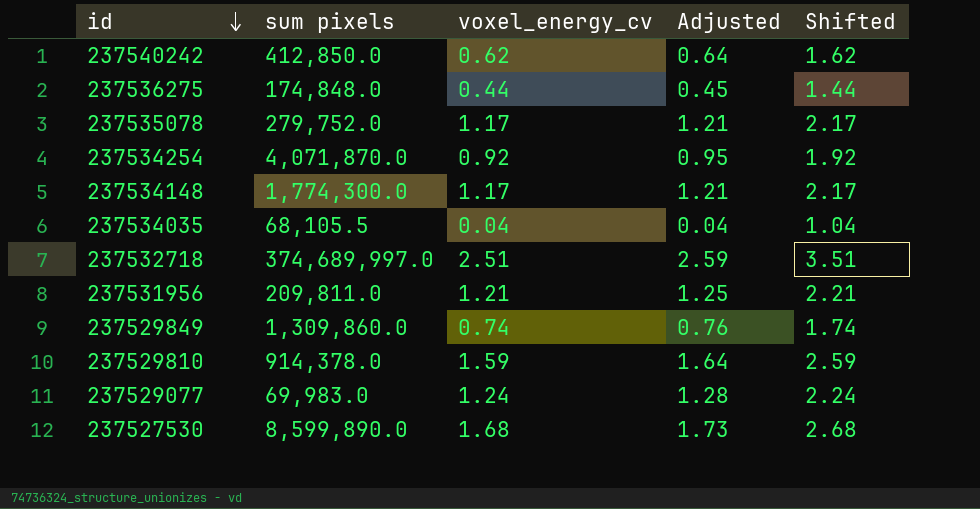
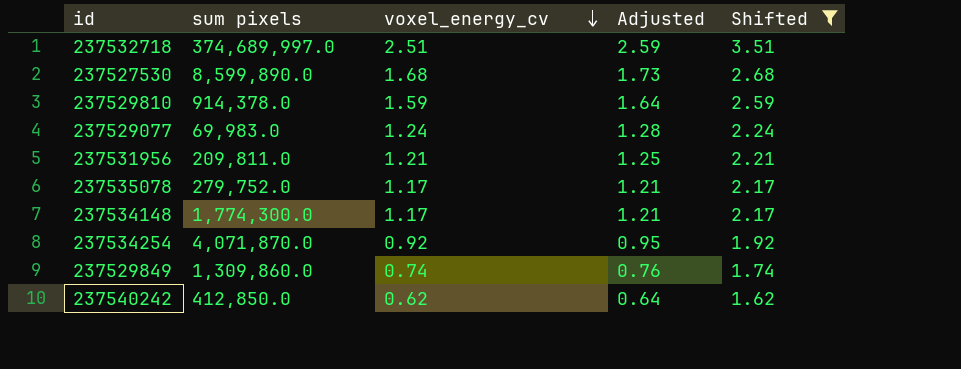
filter: none -> Shifted >= 1.62
row order: id descending -> voxel_energy_cv descending

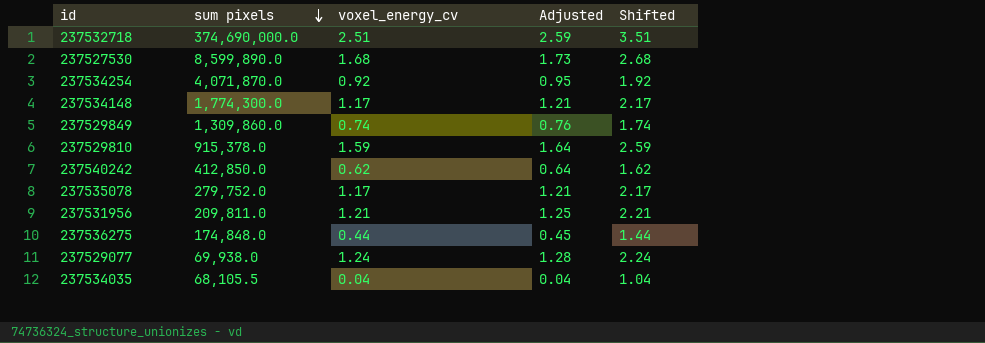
filter: Shifted >= 1.62 -> none
row order: voxel_energy_cv descending -> sum pixels descending
237532718 | sum pixels: 374,689,997.0 -> 374,690,000.0
237529810 | sum pixels: 914,378.0 -> 915,378.0
237529077 | sum pixels: 69,983.0 -> 69,938.0

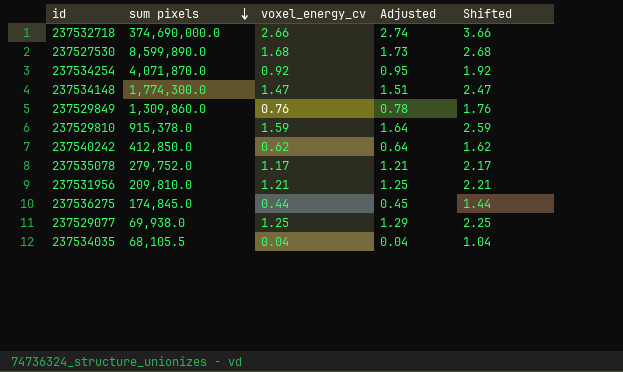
237532718 | voxel_energy_cv: 2.51 -> 2.66
237532718 | Adjusted: 2.59 -> 2.74
237532718 | Shifted: 3.51 -> 3.66
237534148 | voxel_energy_cv: 1.17 -> 1.47
237534148 | Adjusted: 1.21 -> 1.51
237534148 | Shifted: 2.17 -> 2.47
237529849 | voxel_energy_cv: 0.74 -> 0.76
237529849 | Adjusted: 0.76 -> 0.78
237529849 | Shifted: 1.74 -> 1.76
237531956 | sum pixels: 209,811.0 -> 209,810.0
237536275 | sum pixels: 174,848.0 -> 174,845.0
237529077 | voxel_energy_cv: 1.24 -> 1.25
237529077 | Adjusted: 1.28 -> 1.29
237529077 | Shifted: 2.24 -> 2.25

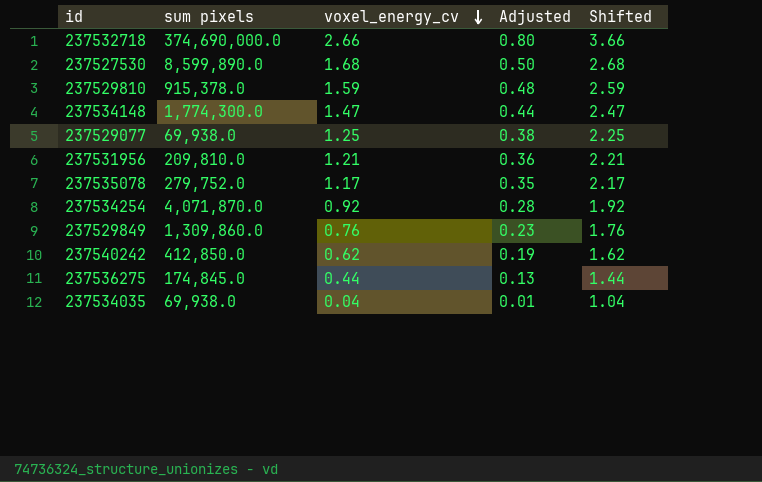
row order: sum pixels descending -> voxel_energy_cv descending
column Adjusted | formula: [voxel_energy_cv] * 1.03 -> [voxel_energy_cv] * 0.3
237534035 | sum pixels: 68,105.5 -> 69,938.0

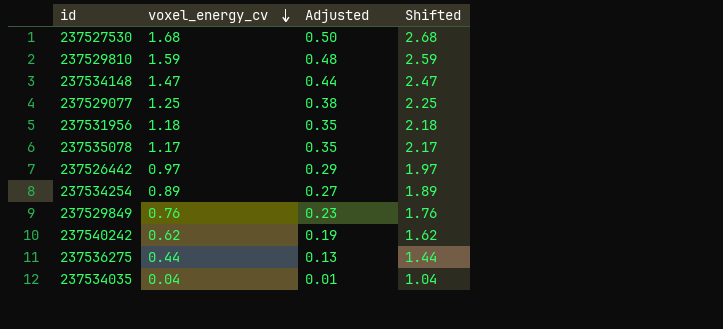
column sum pixels | position: 2 -> none
row 237532718: 374,690,000.0 | 2.66 | 0.80 | 3.66 -> none
237531956 | voxel_energy_cv: 1.21 -> 1.18
237531956 | Adjusted: 0.36 -> 0.35
237531956 | Shifted: 2.21 -> 2.18
row 237526442: none -> 0.97 | 0.29 | 1.97
237534254 | voxel_energy_cv: 0.92 -> 0.89
237534254 | Adjusted: 0.28 -> 0.27
237534254 | Shifted: 1.92 -> 1.89

